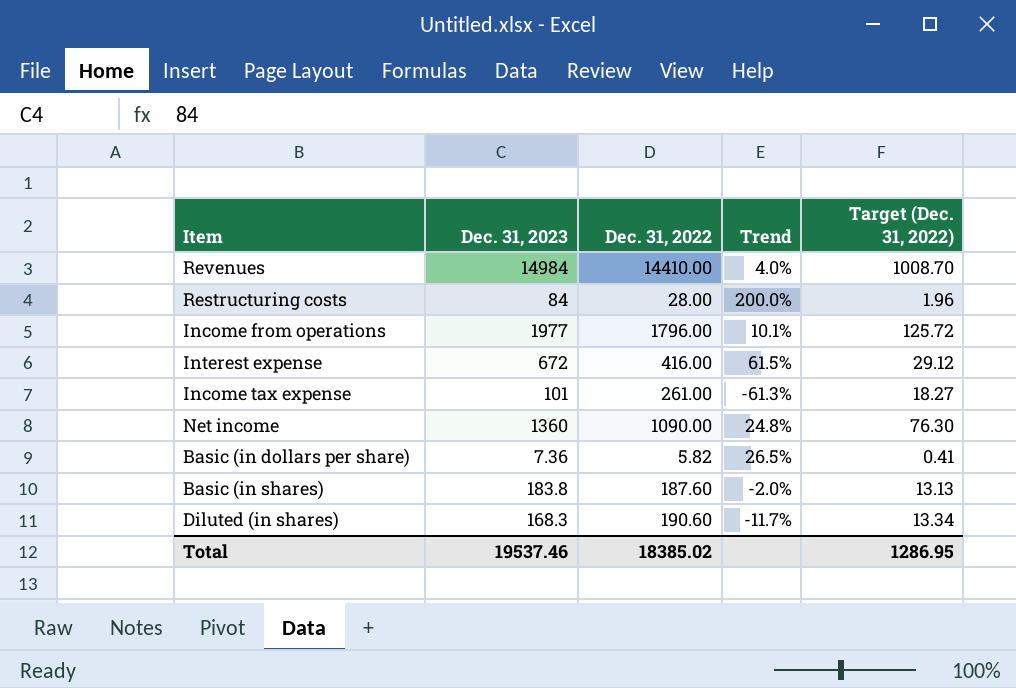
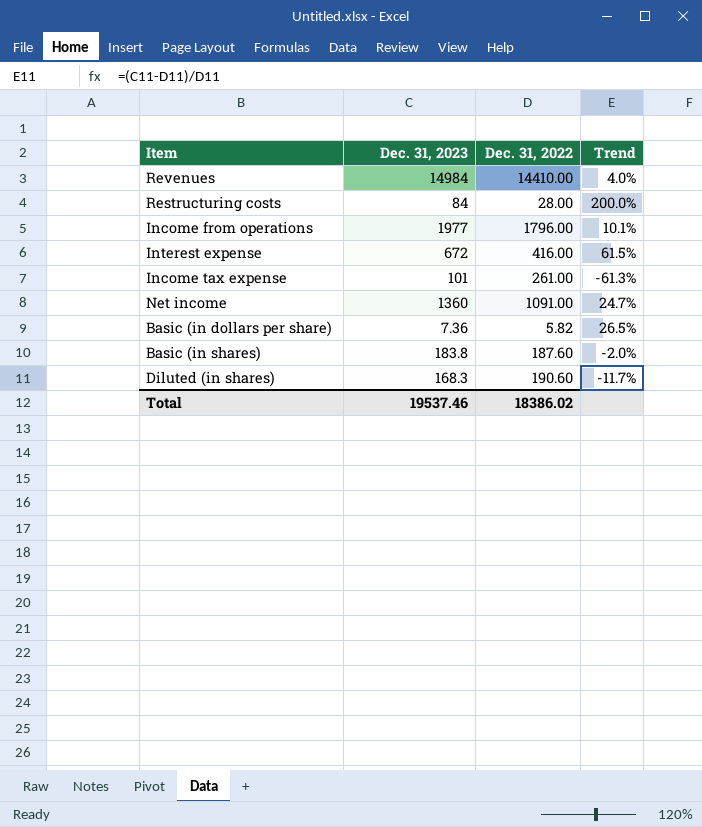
column Target (Dec. 31, 2022) | formula: [Dec. 31, 2022] * 0.07 -> none
Net income | Dec. 31, 2022: 1090.00 -> 1091.00
Net income | Trend: 24.8% -> 24.7%
Total | Dec. 31, 2022: 18385.02 -> 18386.02

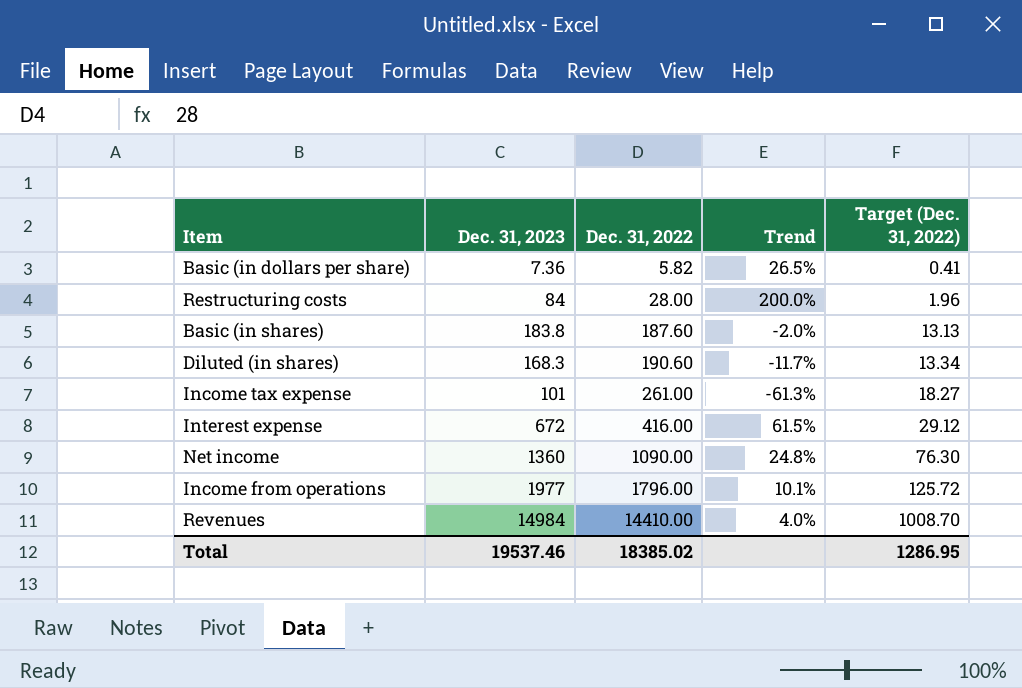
row order: none -> Dec. 31, 2022 ascending
column Target (Dec. 31, 2022) | formula: none -> [Dec. 31, 2022] * 0.07
Net income | Dec. 31, 2022: 1091.00 -> 1090.00
Net income | Trend: 24.7% -> 24.8%
Total | Dec. 31, 2022: 18386.02 -> 18385.02

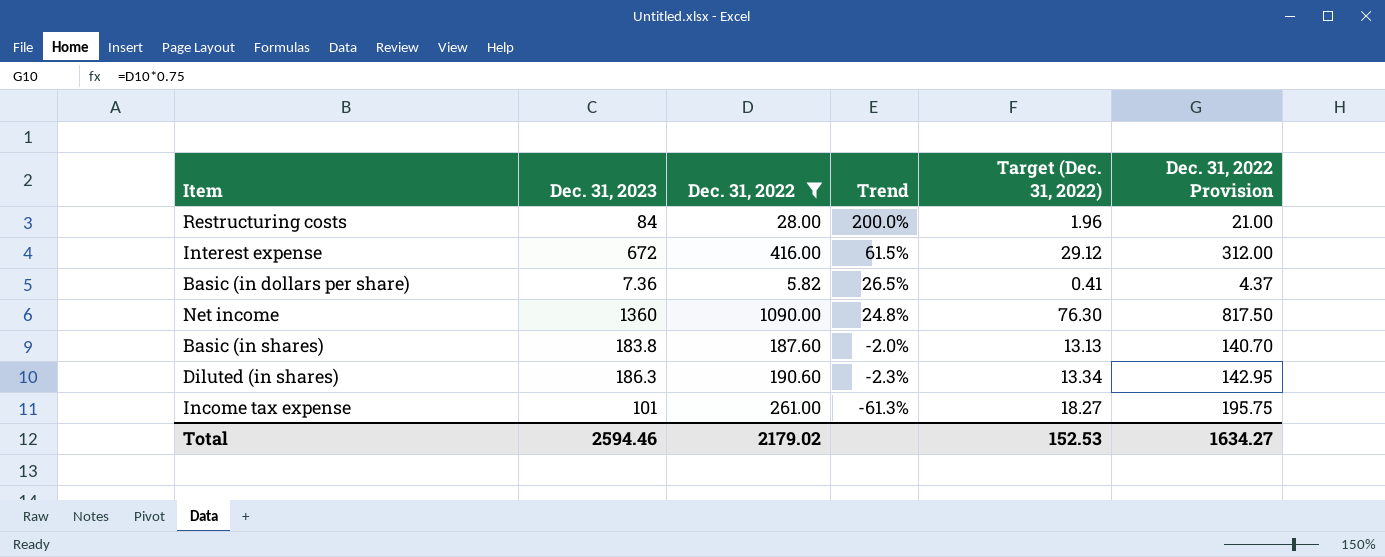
filter: none -> Dec. 31, 2022 <= 1090.00
row order: Dec. 31, 2022 ascending -> Trend descending
column Dec. 31, 2022 Provision | formula: none -> [Dec. 31, 2022] * 0.75
Diluted (in shares) | Dec. 31, 2023: 168.3 -> 186.3
Diluted (in shares) | Trend: -11.7% -> -2.3%
Total | Dec. 31, 2023: 19537.46 -> 2594.46
Total | Dec. 31, 2022: 18385.02 -> 2179.02
Total | Target (Dec. 31, 2022): 1286.95 -> 152.53

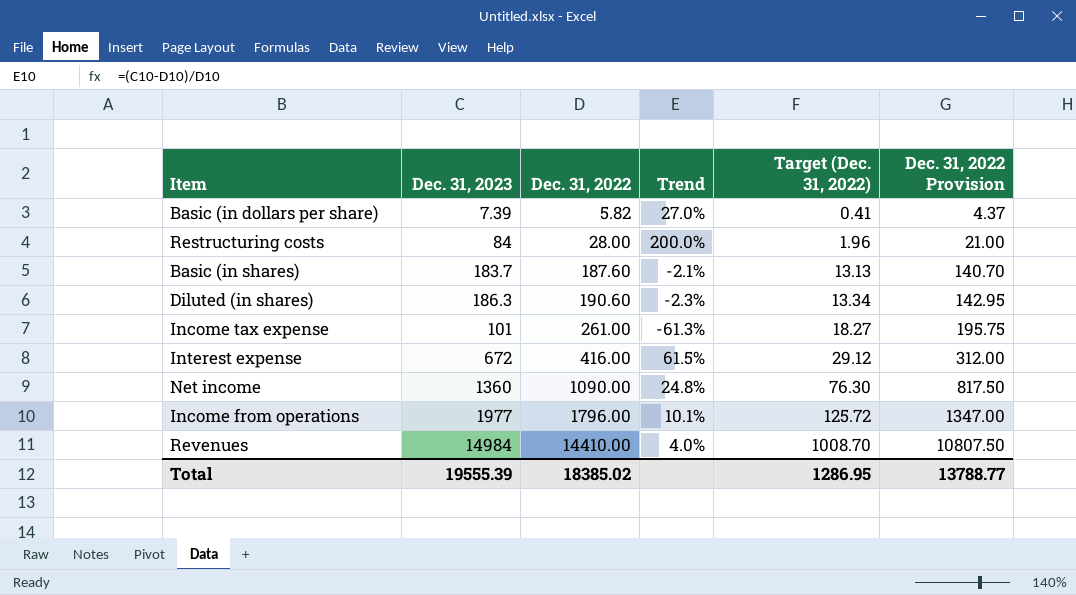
filter: Dec. 31, 2022 <= 1090.00 -> none
row order: Trend descending -> Dec. 31, 2022 ascending
Basic (in dollars per share) | Dec. 31, 2023: 7.36 -> 7.39
Basic (in dollars per share) | Trend: 26.5% -> 27.0%
Basic (in shares) | Dec. 31, 2023: 183.8 -> 183.7
Basic (in shares) | Trend: -2.0% -> -2.1%
Total | Dec. 31, 2023: 2594.46 -> 19555.39
Total | Dec. 31, 2022: 2179.02 -> 18385.02
Total | Target (Dec. 31, 2022): 152.53 -> 1286.95
Total | Dec. 31, 2022 Provision: 1634.27 -> 13788.77

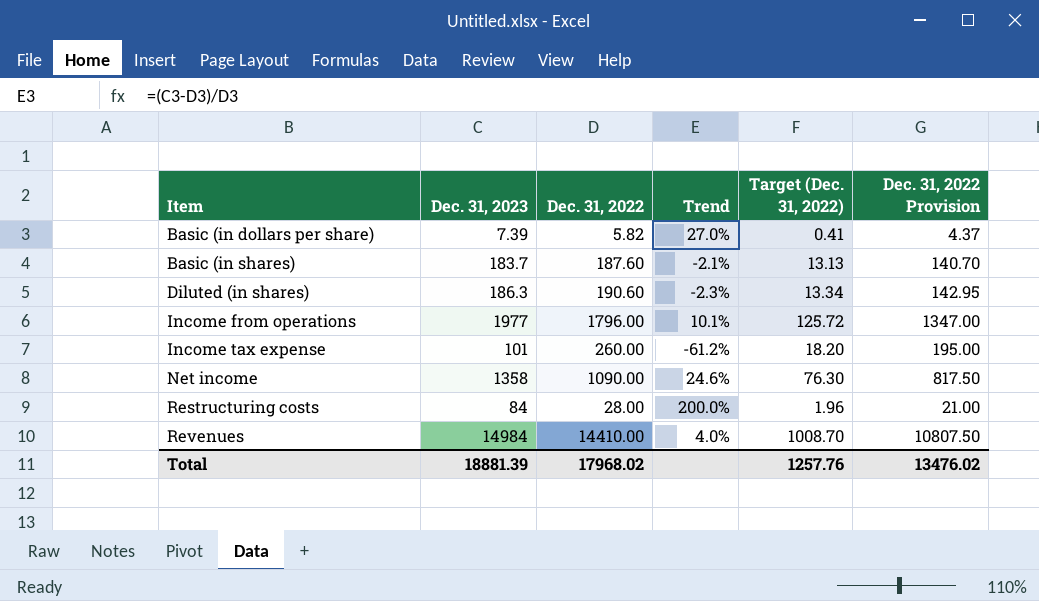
row order: Dec. 31, 2022 ascending -> Item ascending
row Interest expense: 672 | 416.00 | 61.5% | 29.12 | 312.00 -> none
Income tax expense | Dec. 31, 2022: 261.00 -> 260.00
Income tax expense | Trend: -61.3% -> -61.2%
Income tax expense | Target (Dec. 31, 2022): 18.27 -> 18.20
Income tax expense | Dec. 31, 2022 Provision: 195.75 -> 195.00
Net income | Dec. 31, 2023: 1360 -> 1358
Net income | Trend: 24.8% -> 24.6%
Total | Dec. 31, 2023: 19555.39 -> 18881.39
Total | Dec. 31, 2022: 18385.02 -> 17968.02
Total | Target (Dec. 31, 2022): 1286.95 -> 1257.76
Total | Dec. 31, 2022 Provision: 13788.77 -> 13476.02

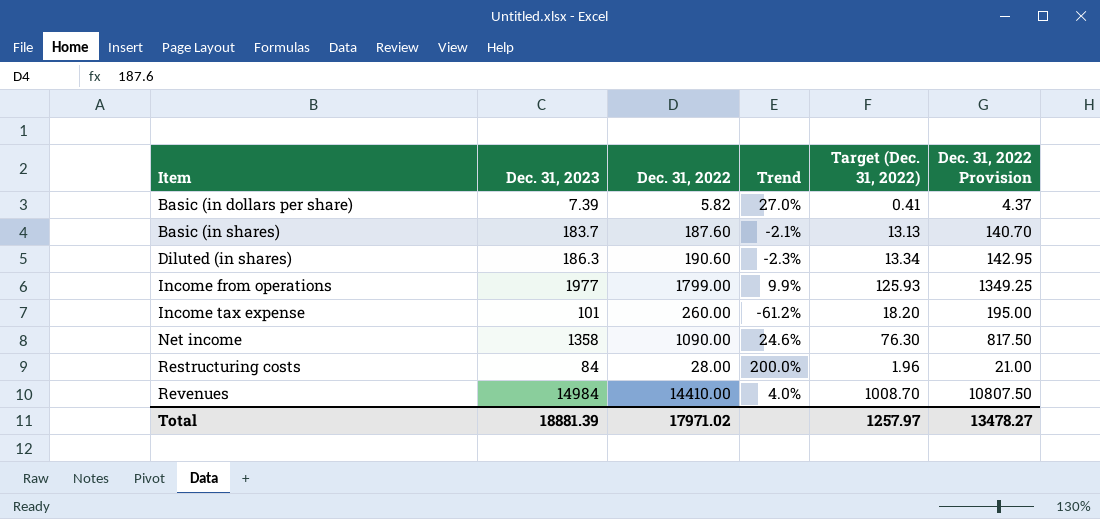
Income from operations | Dec. 31, 2022: 1796.00 -> 1799.00
Income from operations | Trend: 10.1% -> 9.9%
Income from operations | Target (Dec. 31, 2022): 125.72 -> 125.93
Income from operations | Dec. 31, 2022 Provision: 1347.00 -> 1349.25
Total | Dec. 31, 2022: 17968.02 -> 17971.02
Total | Target (Dec. 31, 2022): 1257.76 -> 1257.97
Total | Dec. 31, 2022 Provision: 13476.02 -> 13478.27

